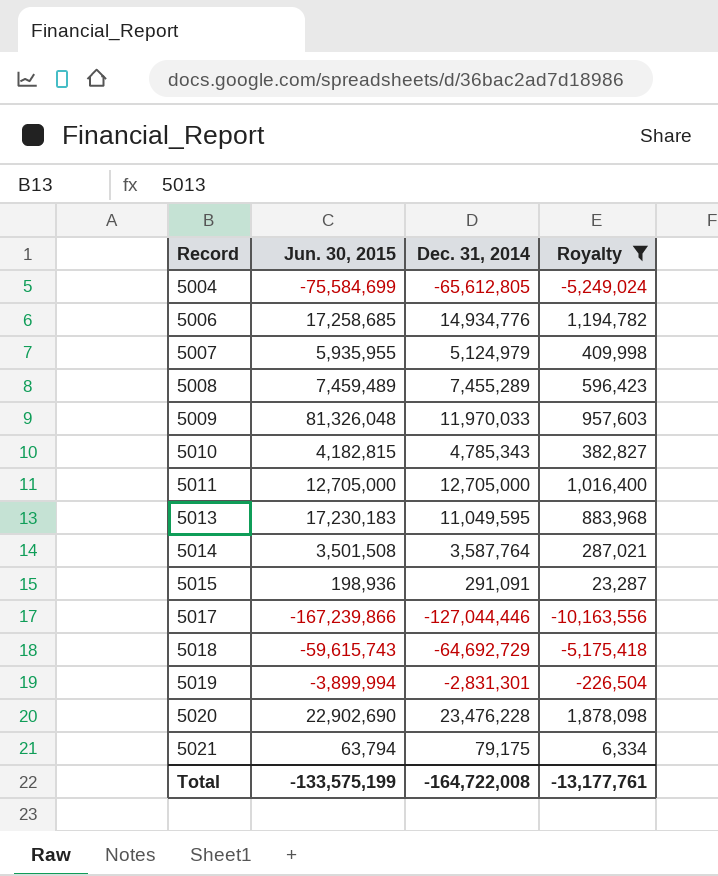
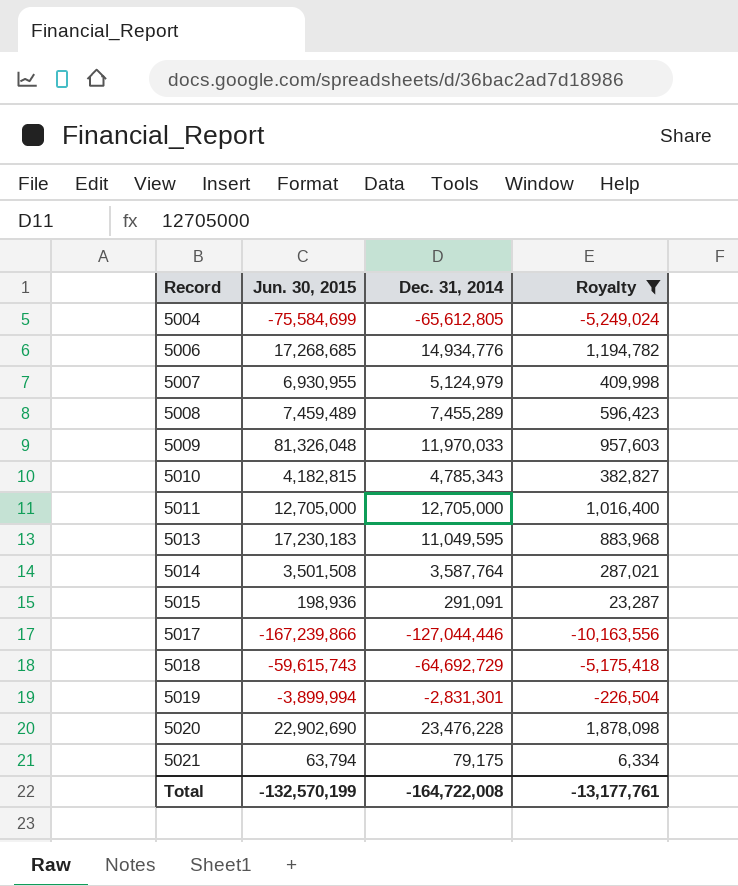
5006 | Jun. 30, 2015: 17,258,685 -> 17,268,685
5007 | Jun. 30, 2015: 5,935,955 -> 6,930,955
Total | Jun. 30, 2015: -133,575,199 -> -132,570,199

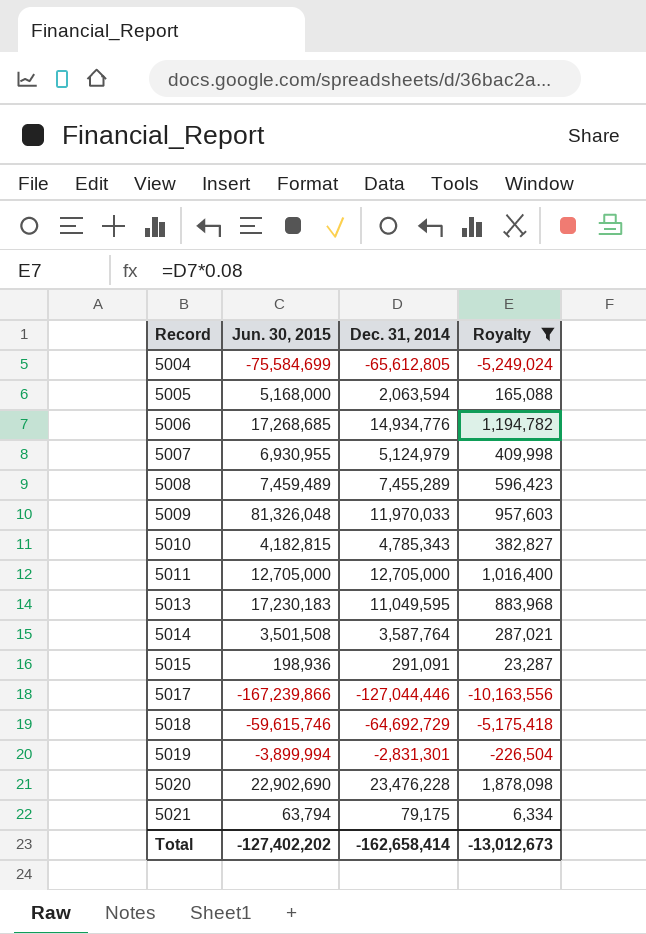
row 5005: none -> 5,168,000 | 2,063,594 | 165,088
5018 | Jun. 30, 2015: -59,615,743 -> -59,615,746
Total | Jun. 30, 2015: -132,570,199 -> -127,402,202
Total | Dec. 31, 2014: -164,722,008 -> -162,658,414
Total | Royalty: -13,177,761 -> -13,012,673

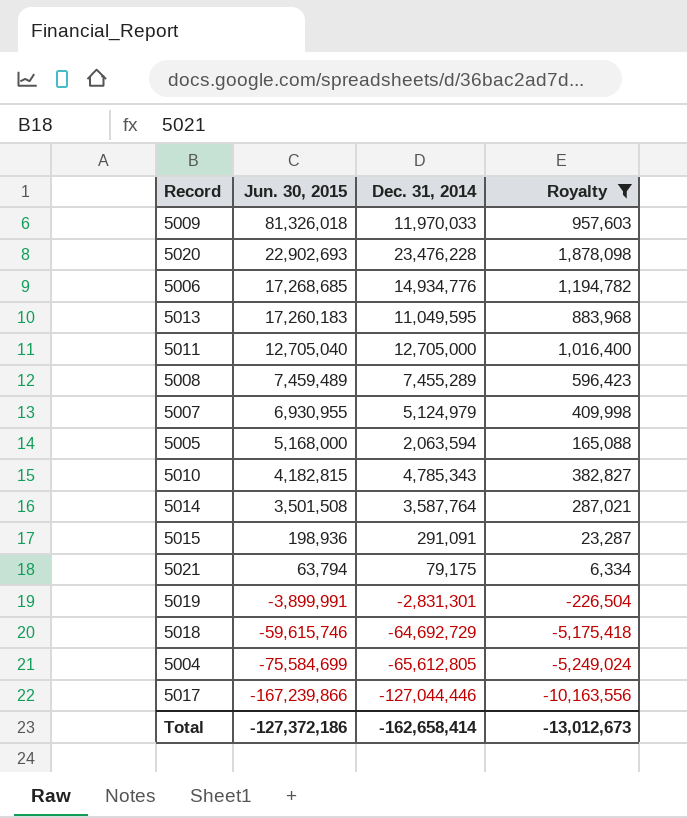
row order: Record ascending -> Jun. 30, 2015 descending
5009 | Jun. 30, 2015: 81,326,048 -> 81,326,018
5020 | Jun. 30, 2015: 22,902,690 -> 22,902,693
5013 | Jun. 30, 2015: 17,230,183 -> 17,260,183
5011 | Jun. 30, 2015: 12,705,000 -> 12,705,040
5019 | Jun. 30, 2015: -3,899,994 -> -3,899,991
Total | Jun. 30, 2015: -127,402,202 -> -127,372,186

